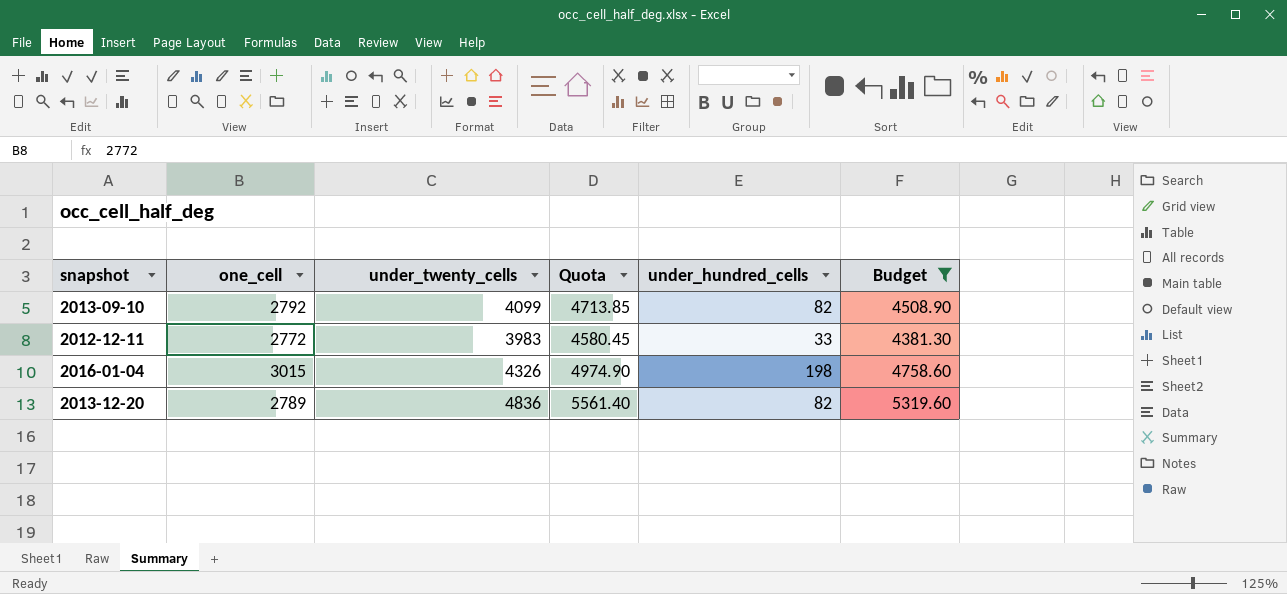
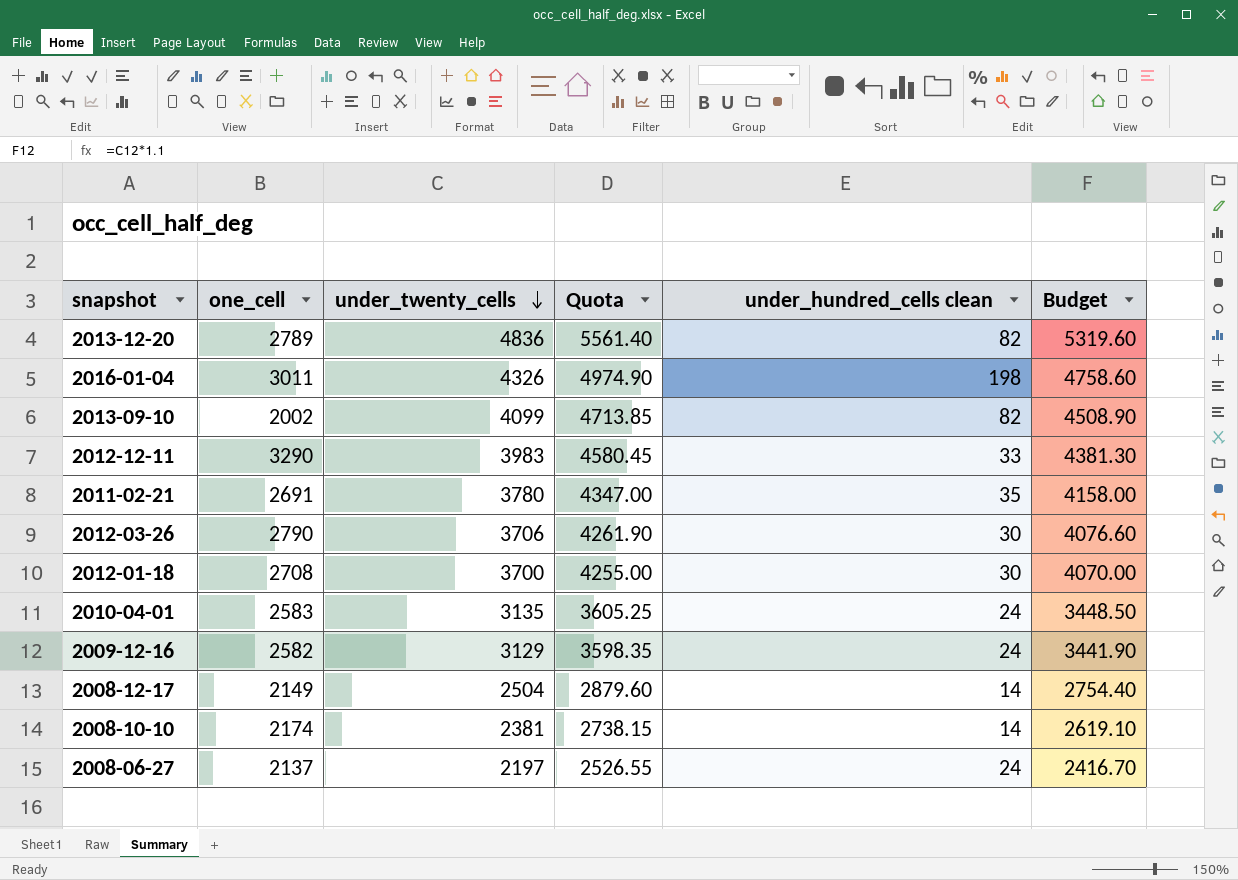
filter: Budget >= 4381.30 -> none
row order: none -> under_twenty_cells descending
column name: under_hundred_cells -> under_hundred_cells clean
2016-01-04 | one_cell: 3015 -> 3011
2013-09-10 | one_cell: 2792 -> 2002
2012-12-11 | one_cell: 2772 -> 3290

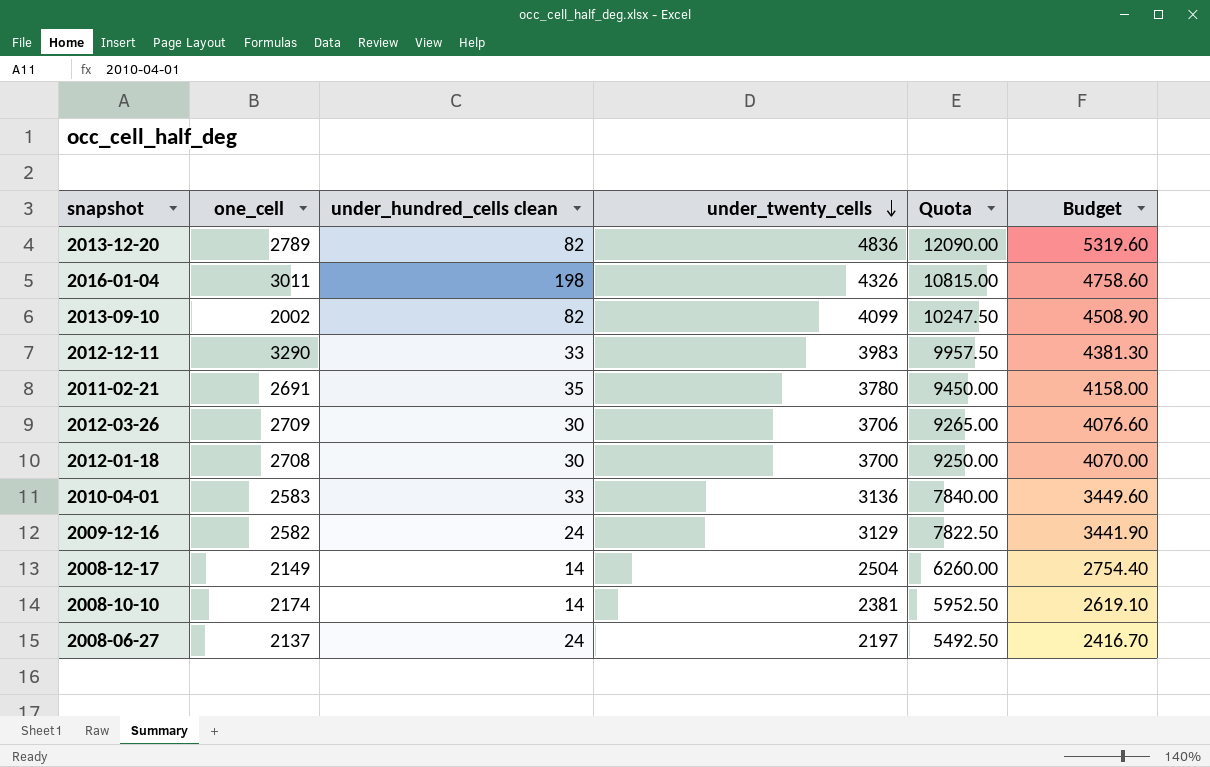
column under_hundred_cells clean | position: 5 -> 3
column Quota | formula: [under_twenty_cells] * 1.15 -> [under_twenty_cells] * 2.5
2012-03-26 | one_cell: 2790 -> 2709
2010-04-01 | under_hundred_cells clean: 24 -> 33
2010-04-01 | under_twenty_cells: 3135 -> 3136
2010-04-01 | Budget: 3448.50 -> 3449.60

